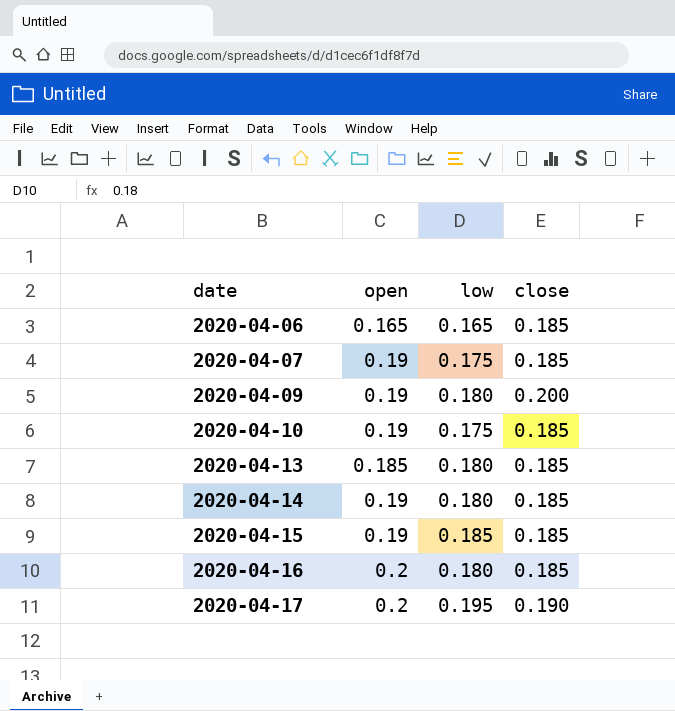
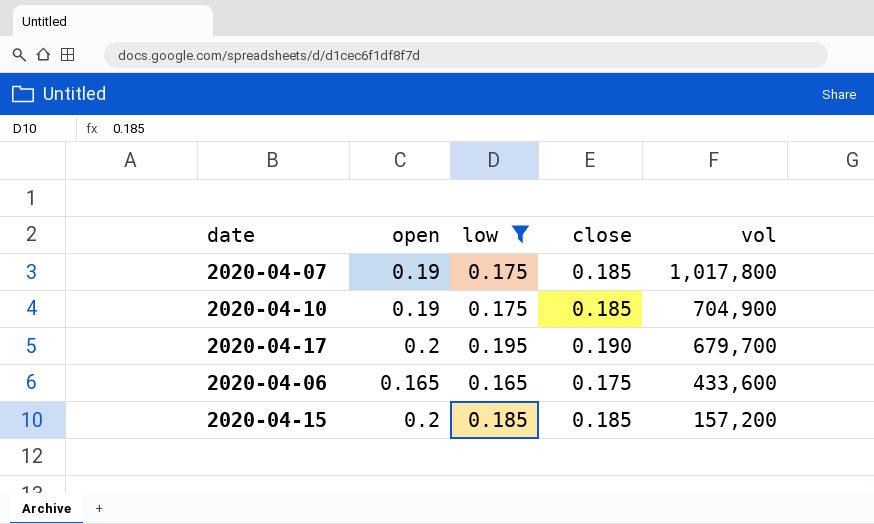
filter: none -> low != 0.180
row order: date ascending -> vol descending
column vol | position: none -> 5
2020-04-06 | close: 0.185 -> 0.175
2020-04-15 | open: 0.19 -> 0.2

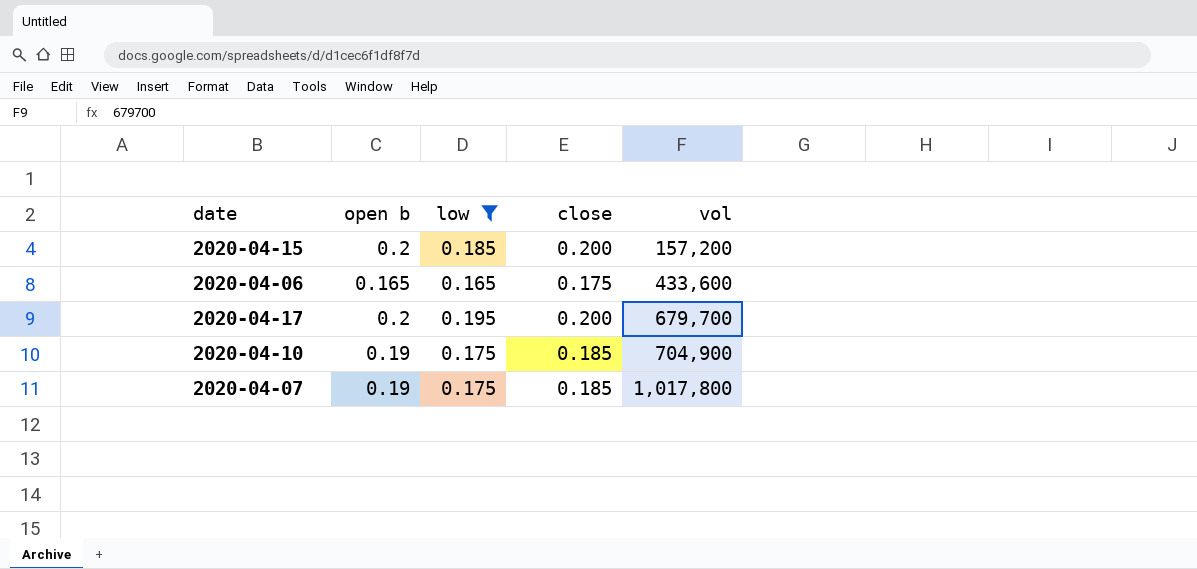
row order: vol descending -> vol ascending
column name: open -> open b
2020-04-15 | close: 0.185 -> 0.200
2020-04-17 | close: 0.190 -> 0.200

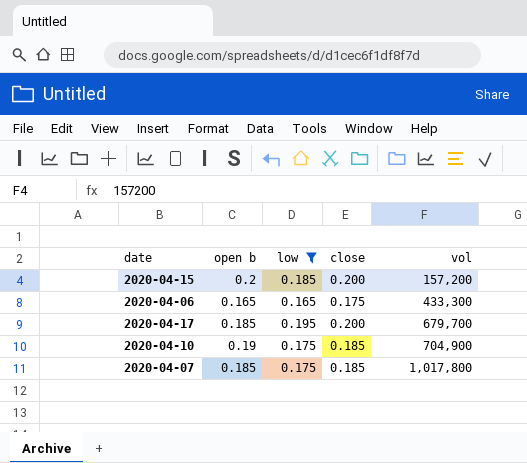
2020-04-06 | vol: 433,600 -> 433,300
2020-04-17 | open b: 0.2 -> 0.185
2020-04-07 | open b: 0.19 -> 0.185

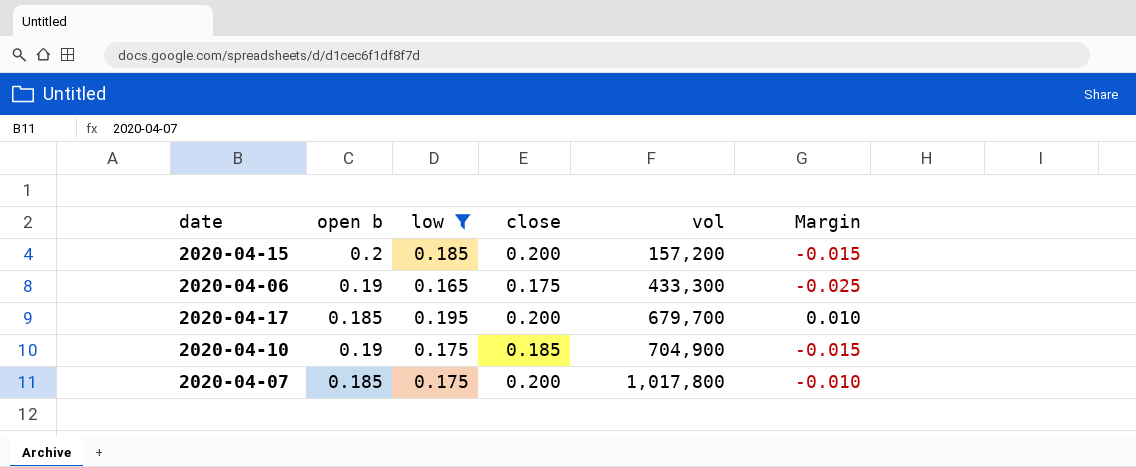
column Margin | formula: none -> [low] - [open b]
2020-04-06 | open b: 0.165 -> 0.19
2020-04-07 | close: 0.185 -> 0.200

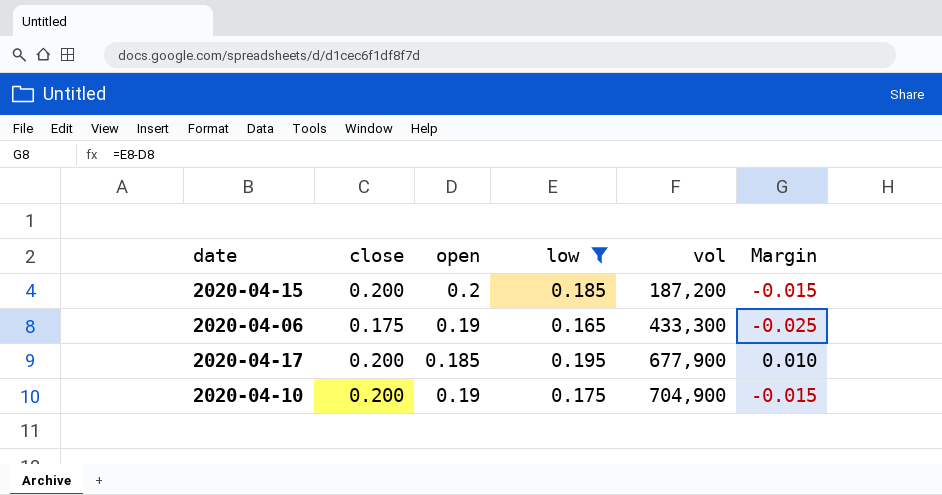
column close | position: 4 -> 2
column name: open b -> open
row 2020-04-07: 0.185 | 0.175 | 0.200 | 1,017,800 | -0.010 -> none
2020-04-15 | vol: 157,200 -> 187,200
2020-04-17 | vol: 679,700 -> 677,900
2020-04-10 | close: 0.185 -> 0.200

